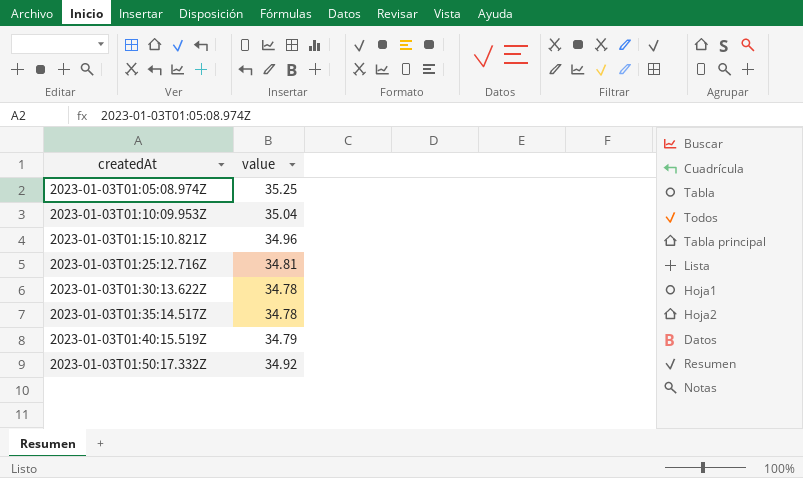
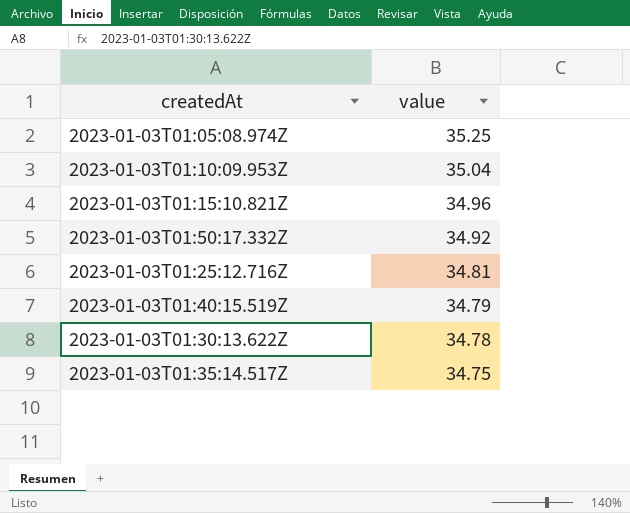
row order: createdAt ascending -> value descending
2023-01-03T01:35:14.517Z | value: 34.78 -> 34.75

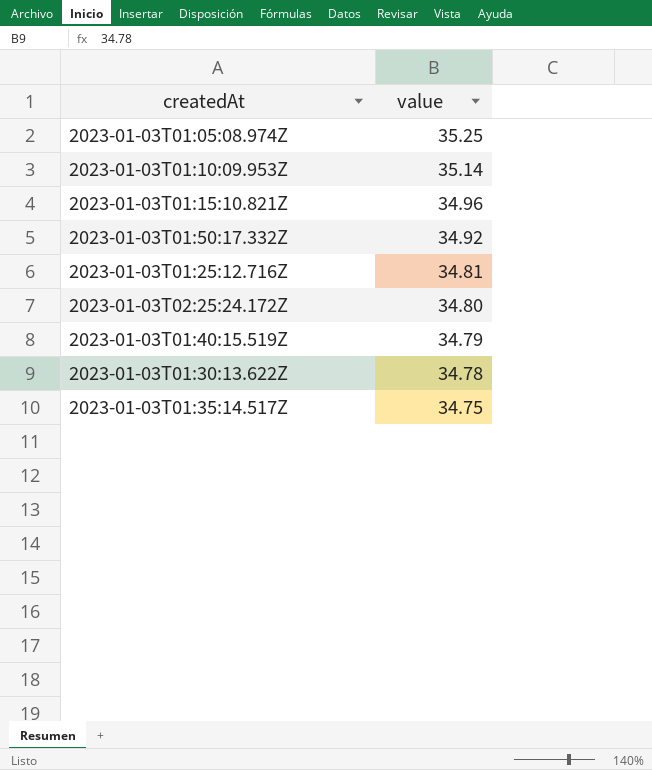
2023-01-03T01:10:09.953Z | value: 35.04 -> 35.14
row 2023-01-03T02:25:24.172Z: none -> 34.80

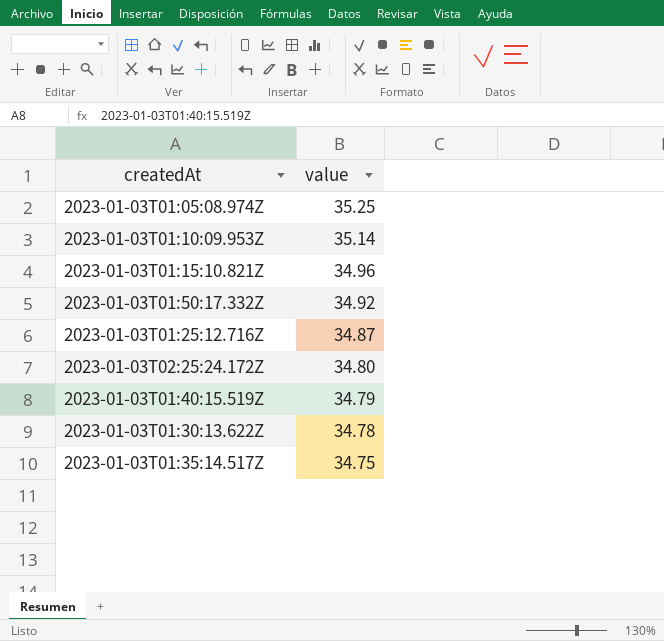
2023-01-03T01:25:12.716Z | value: 34.81 -> 34.87

